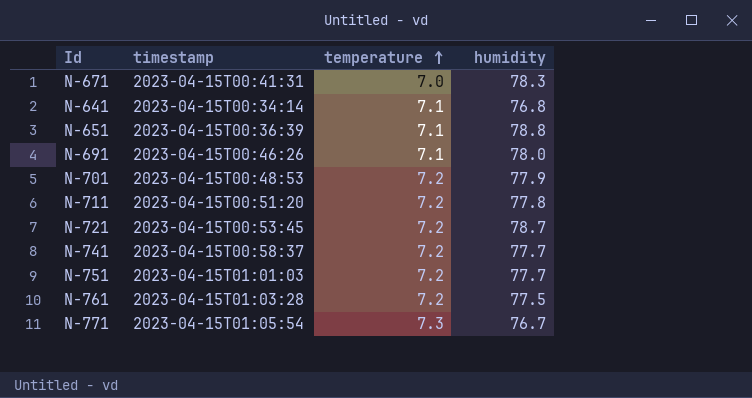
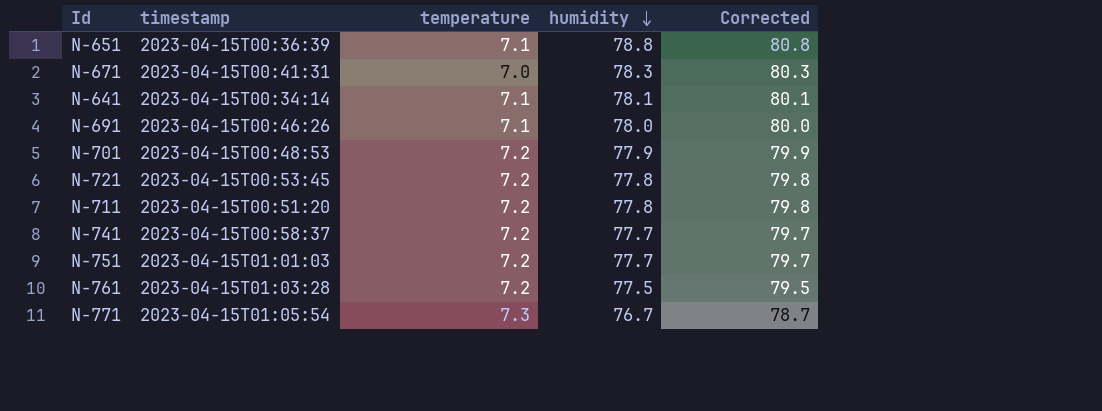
row order: temperature ascending -> humidity descending
column Corrected | formula: none -> [humidity] + 2
N-641 | humidity: 76.8 -> 78.1
N-721 | humidity: 78.7 -> 77.8

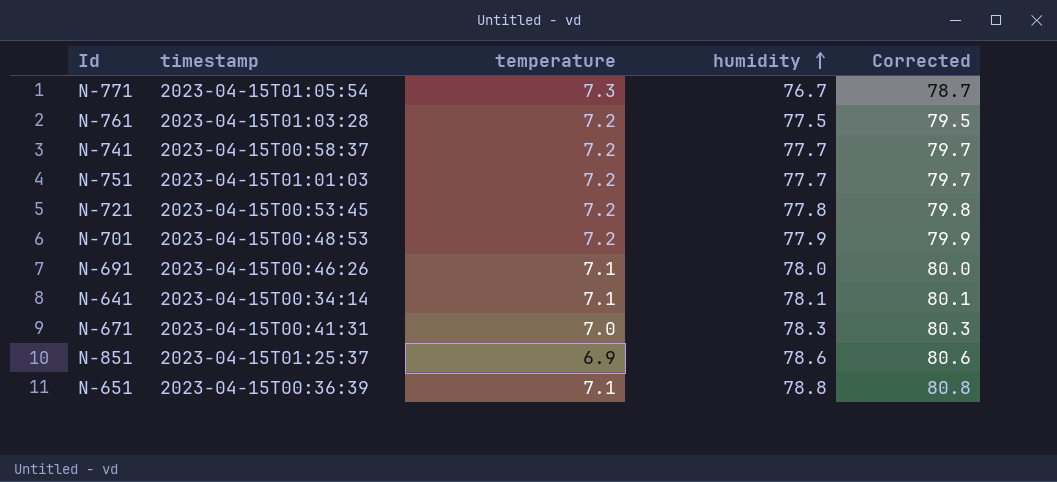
row order: humidity descending -> humidity ascending
row N-711: 2023-04-15T00:51:20 | 7.2 | 77.8 | 79.8 -> none
row N-851: none -> 2023-04-15T01:25:37 | 6.9 | 78.6 | 80.6

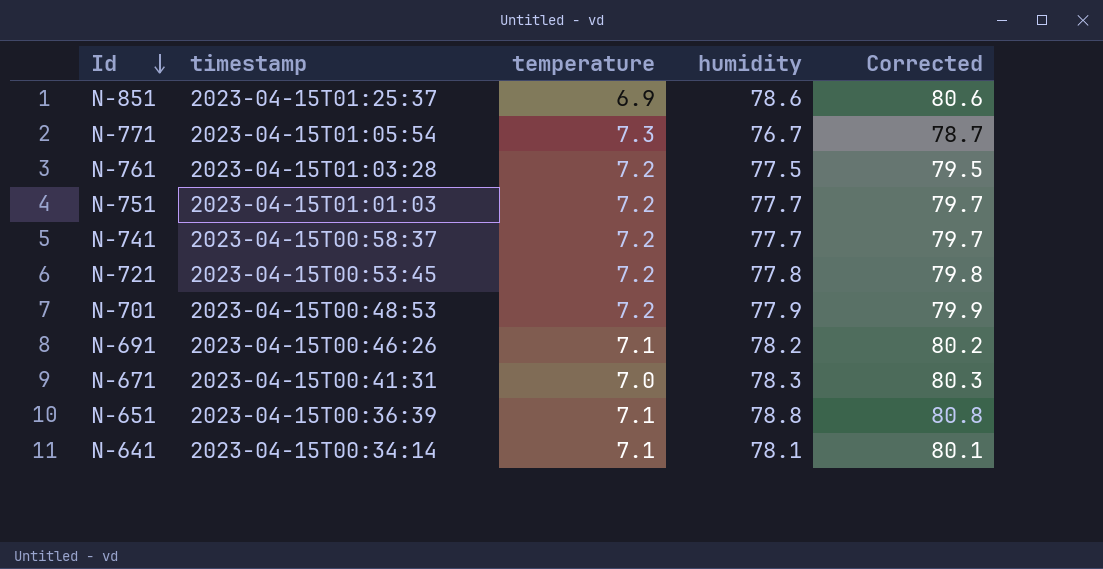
row order: humidity ascending -> Id descending
N-691 | humidity: 78.0 -> 78.2
N-691 | Corrected: 80.0 -> 80.2

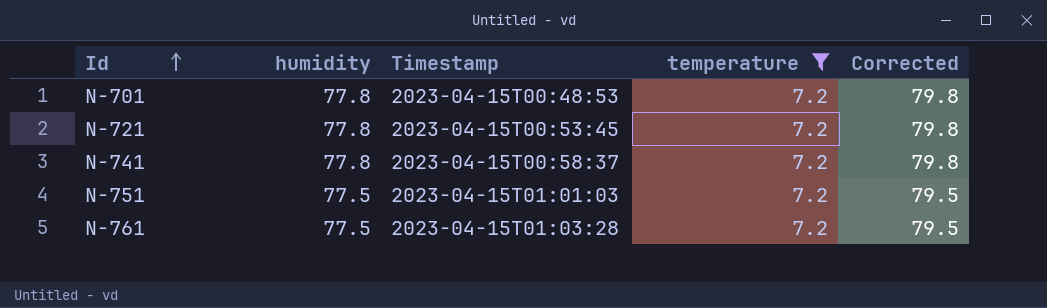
filter: none -> temperature = 7.2
row order: Id descending -> Id ascending
column humidity | position: 4 -> 2
column name: timestamp -> Timestamp
N-701 | humidity: 77.9 -> 77.8
N-701 | Corrected: 79.9 -> 79.8
N-741 | humidity: 77.7 -> 77.8
N-741 | Corrected: 79.7 -> 79.8
N-751 | humidity: 77.7 -> 77.5
N-751 | Corrected: 79.7 -> 79.5

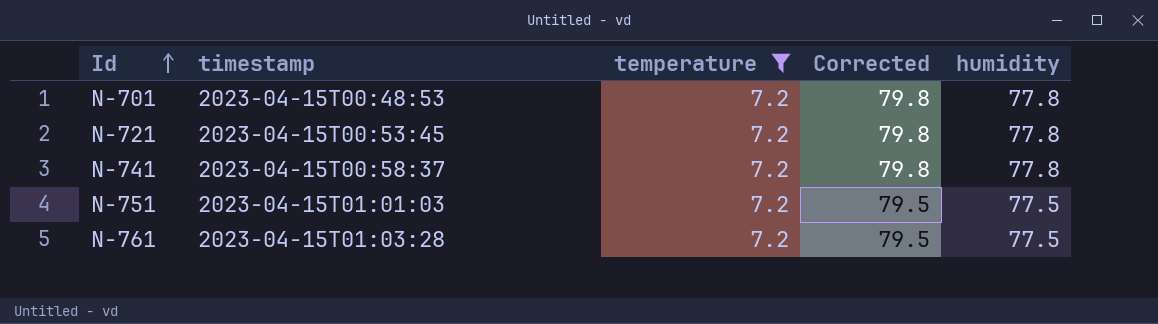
column name: Timestamp -> timestamp
column humidity | position: 2 -> 5

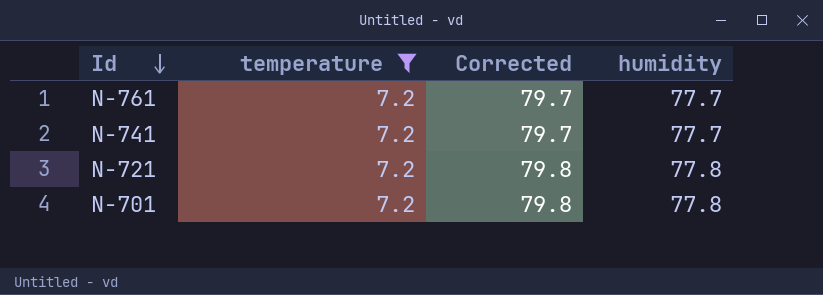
row order: Id ascending -> Id descending
column timestamp | position: 2 -> none
row N-751: 2023-04-15T01:01:03 | 7.2 | 79.5 | 77.5 -> none
N-761 | Corrected: 79.5 -> 79.7
N-761 | humidity: 77.5 -> 77.7
N-741 | Corrected: 79.8 -> 79.7
N-741 | humidity: 77.8 -> 77.7

